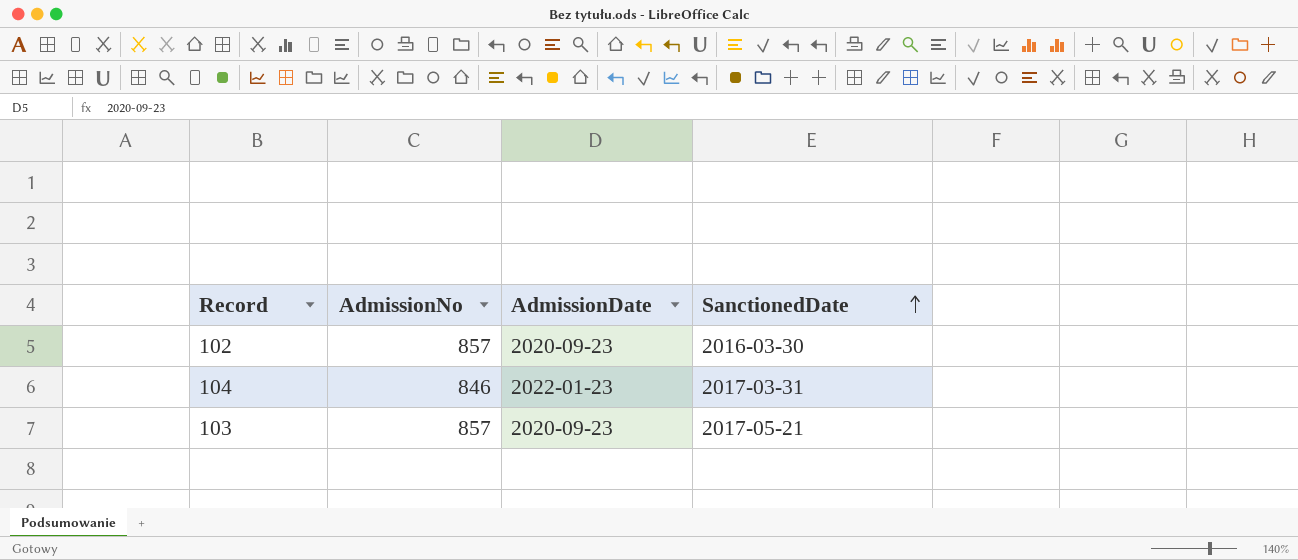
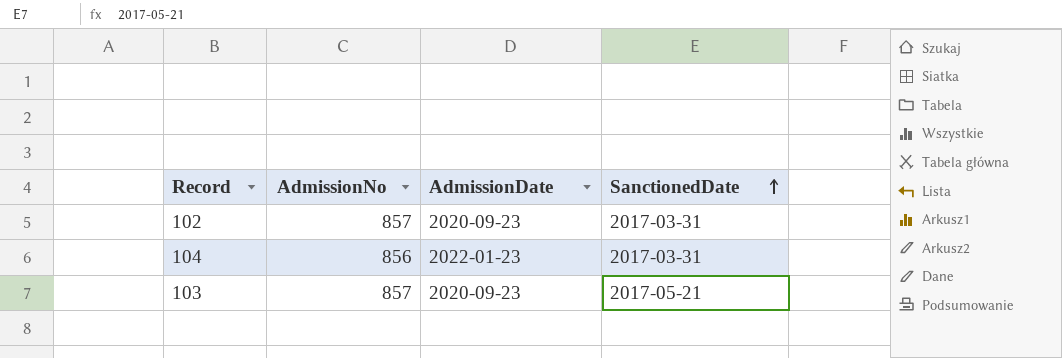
102 | SanctionedDate: 2016-03-30 -> 2017-03-31
104 | AdmissionNo: 846 -> 856

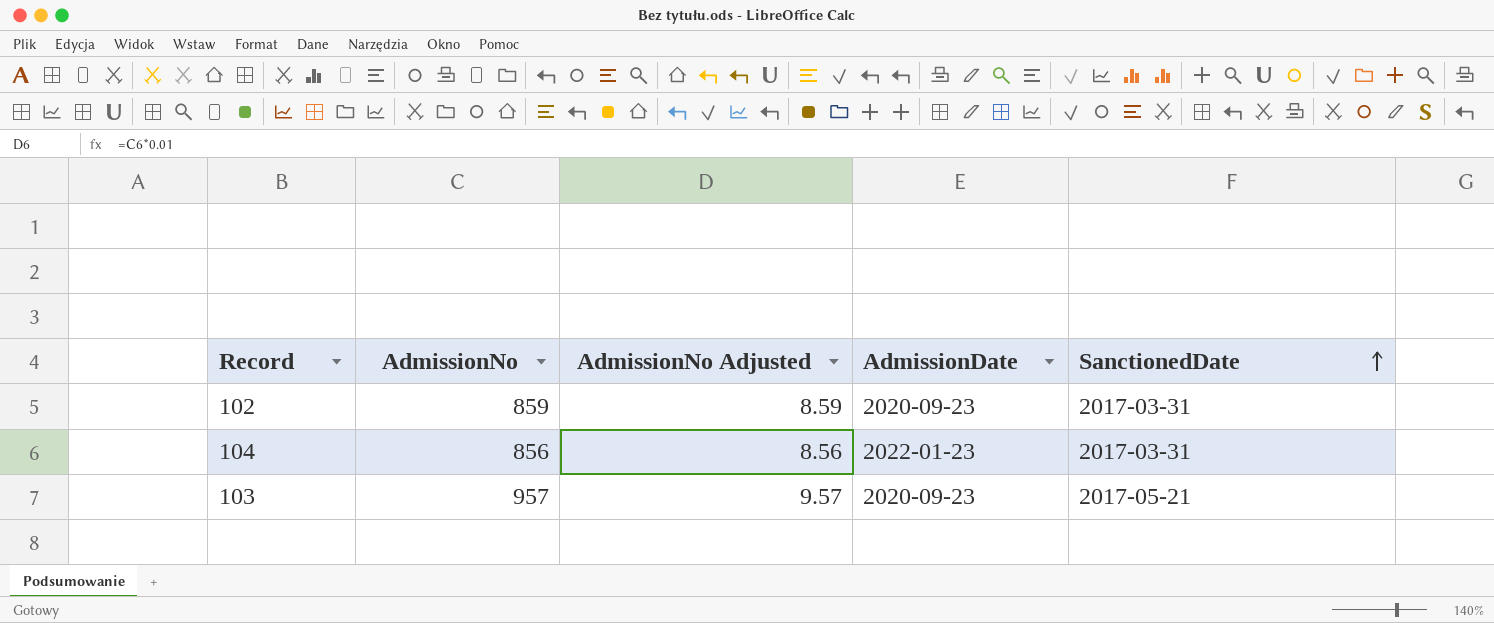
column AdmissionNo Adjusted | formula: none -> [AdmissionNo] * 0.01
102 | AdmissionNo: 857 -> 859
103 | AdmissionNo: 857 -> 957

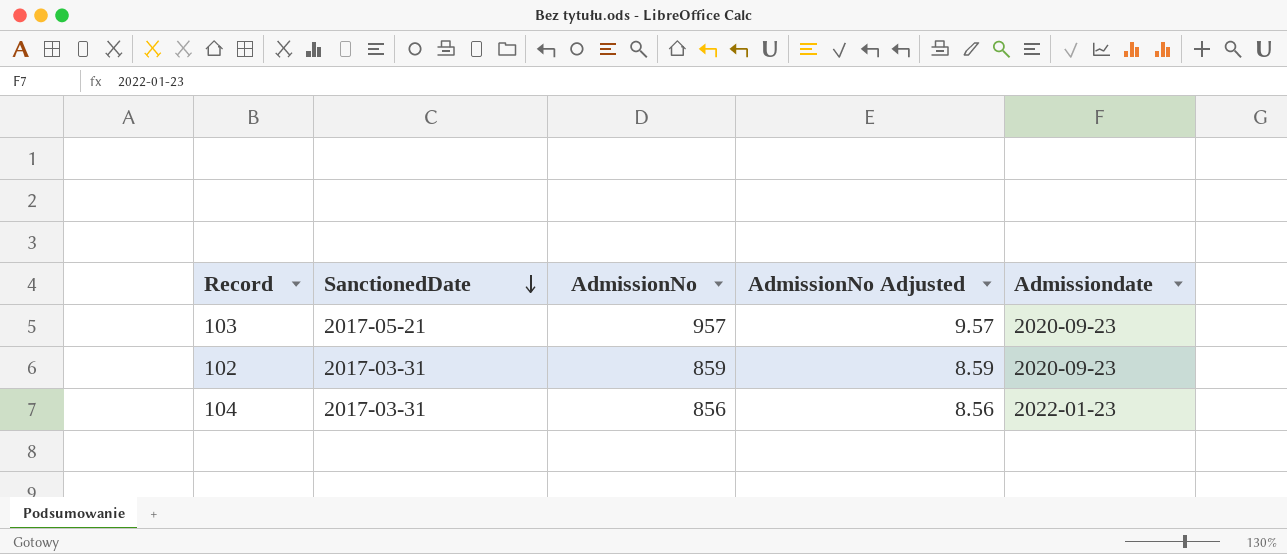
row order: SanctionedDate ascending -> SanctionedDate descending
column SanctionedDate | position: 5 -> 2
column name: AdmissionDate -> Admissiondate

